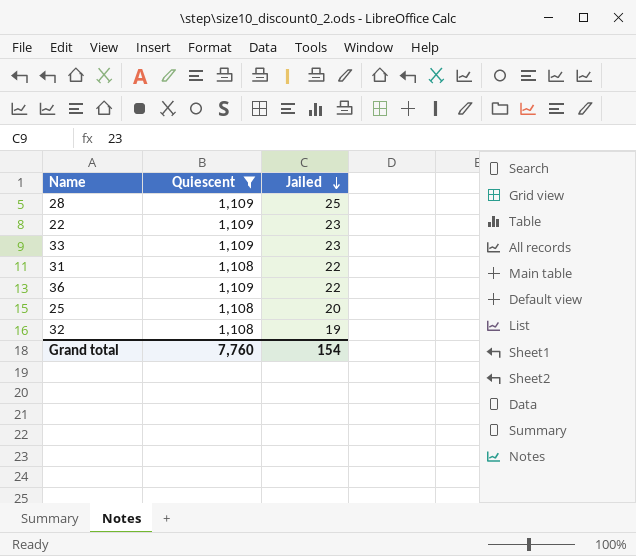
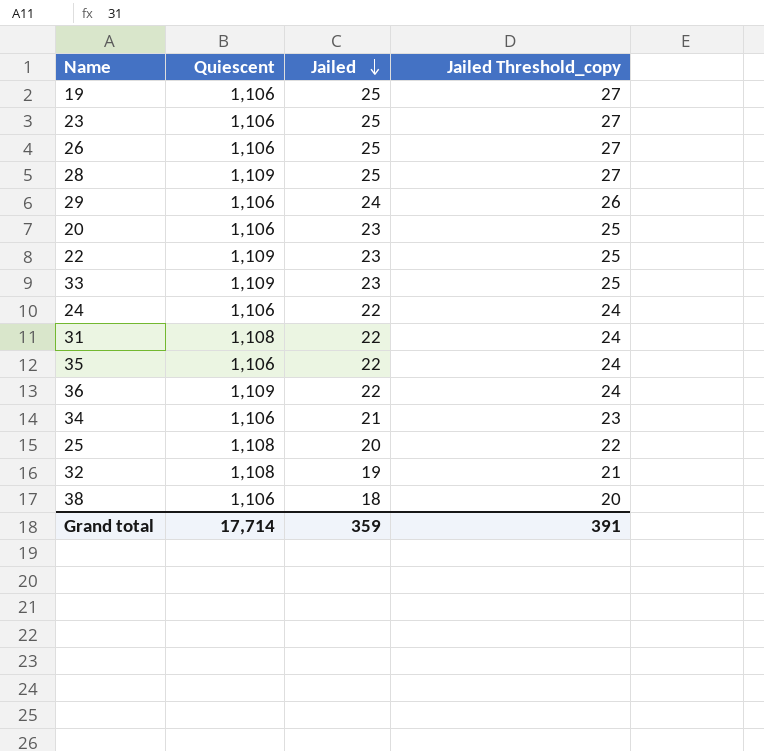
filter: Quiescent != 1,106 -> none
column Jailed Threshold_copy | formula: none -> [Jailed] + 2
Grand total | Quiescent: 7,760 -> 17,714
Grand total | Jailed: 154 -> 359

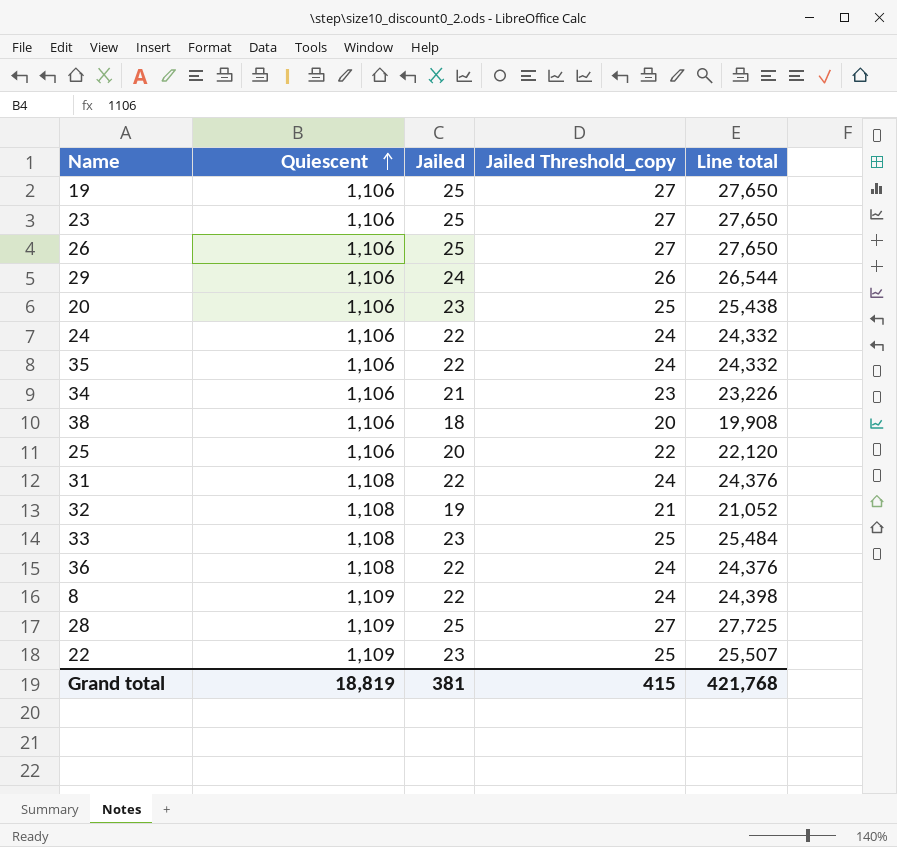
row order: Jailed descending -> Quiescent ascending
column Line total | formula: none -> [Quiescent] * [Jailed]
25 | Quiescent: 1,108 -> 1,106
33 | Quiescent: 1,109 -> 1,108
36 | Quiescent: 1,109 -> 1,108
row 8: none -> 1,109 | 22 | 24 | 24,398
Grand total | Quiescent: 17,714 -> 18,819
Grand total | Jailed: 359 -> 381
Grand total | Jailed Threshold_copy: 391 -> 415

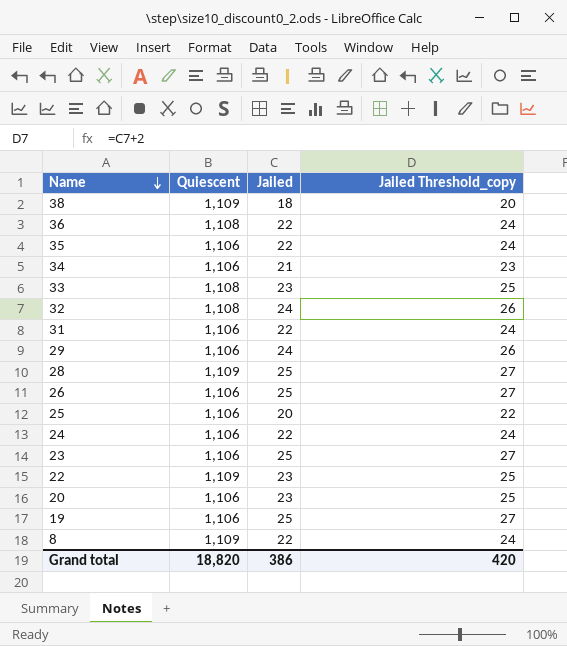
row order: Quiescent ascending -> Name descending
column Line total | formula: [Quiescent] * [Jailed] -> none
38 | Quiescent: 1,106 -> 1,109
32 | Jailed: 19 -> 24
32 | Jailed Threshold_copy: 21 -> 26
31 | Quiescent: 1,108 -> 1,106
Grand total | Quiescent: 18,819 -> 18,820
Grand total | Jailed: 381 -> 386
Grand total | Jailed Threshold_copy: 415 -> 420

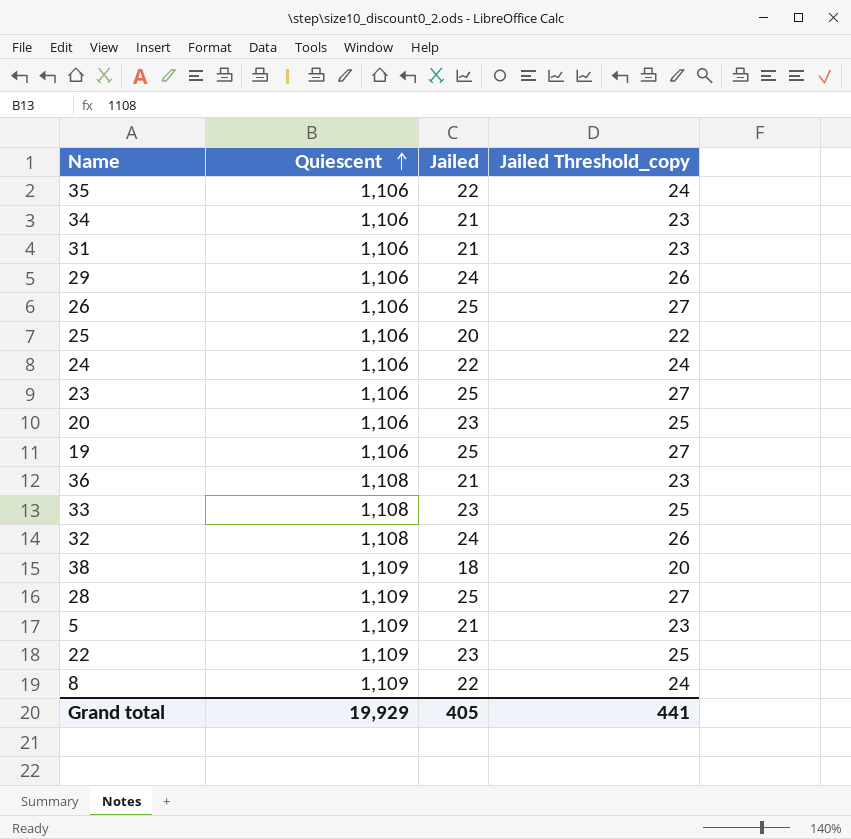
row order: Name descending -> Quiescent ascending
31 | Jailed: 22 -> 21
31 | Jailed Threshold_copy: 24 -> 23
36 | Jailed: 22 -> 21
36 | Jailed Threshold_copy: 24 -> 23
row 5: none -> 1,109 | 21 | 23
Grand total | Quiescent: 18,820 -> 19,929
Grand total | Jailed: 386 -> 405
Grand total | Jailed Threshold_copy: 420 -> 441

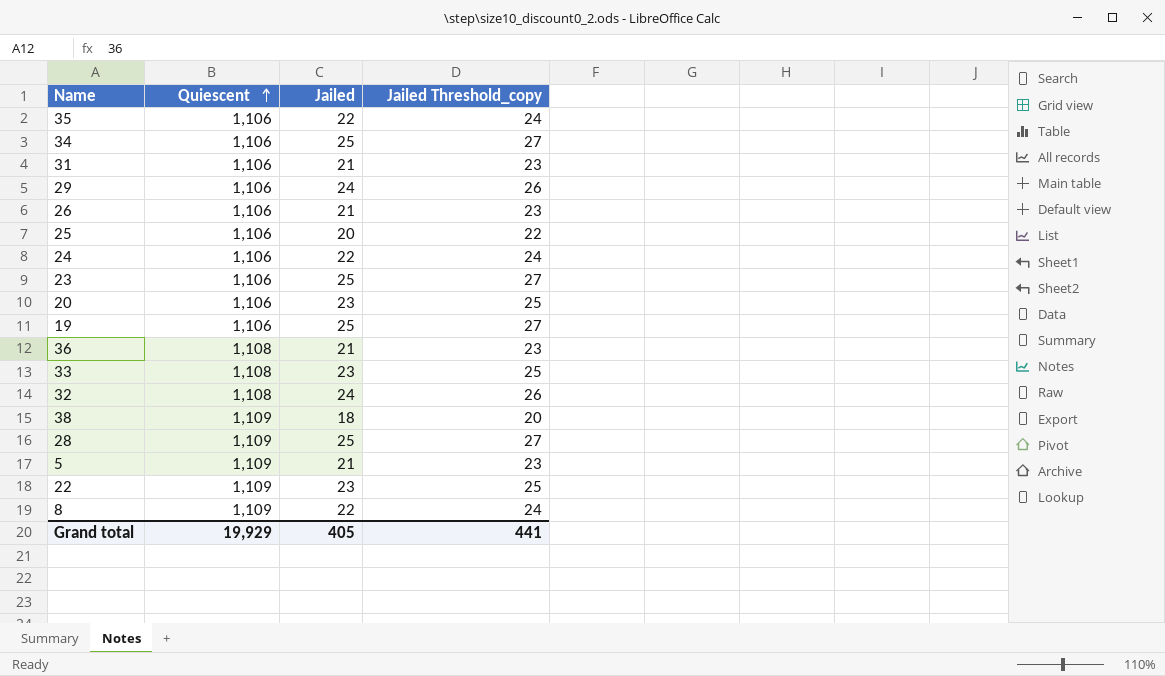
34 | Jailed: 21 -> 25
34 | Jailed Threshold_copy: 23 -> 27
26 | Jailed: 25 -> 21
26 | Jailed Threshold_copy: 27 -> 23

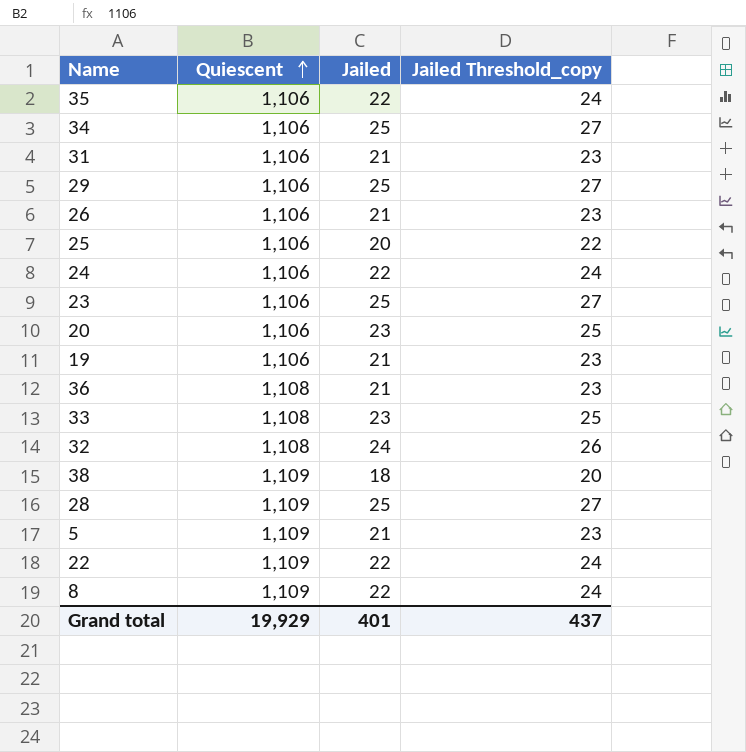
29 | Jailed: 24 -> 25
29 | Jailed Threshold_copy: 26 -> 27
19 | Jailed: 25 -> 21
19 | Jailed Threshold_copy: 27 -> 23
22 | Jailed: 23 -> 22
22 | Jailed Threshold_copy: 25 -> 24
Grand total | Jailed: 405 -> 401
Grand total | Jailed Threshold_copy: 441 -> 437

